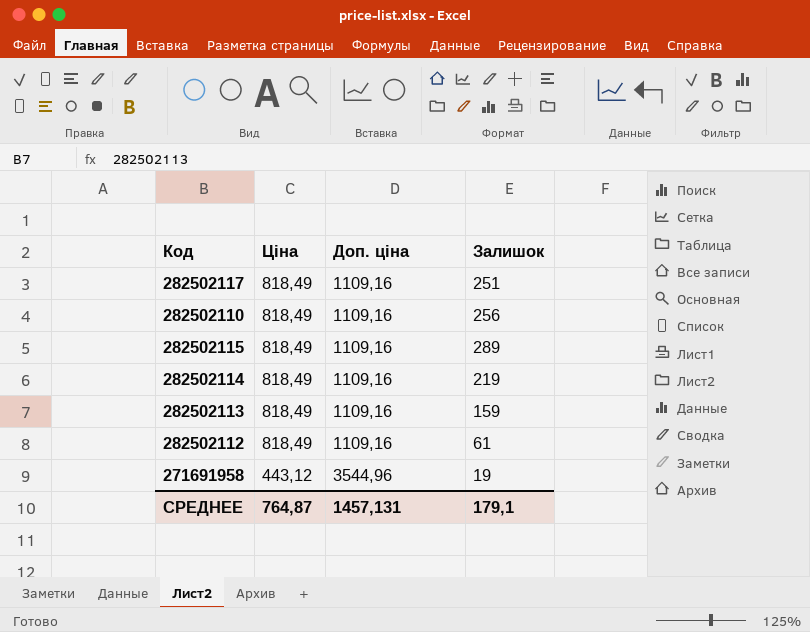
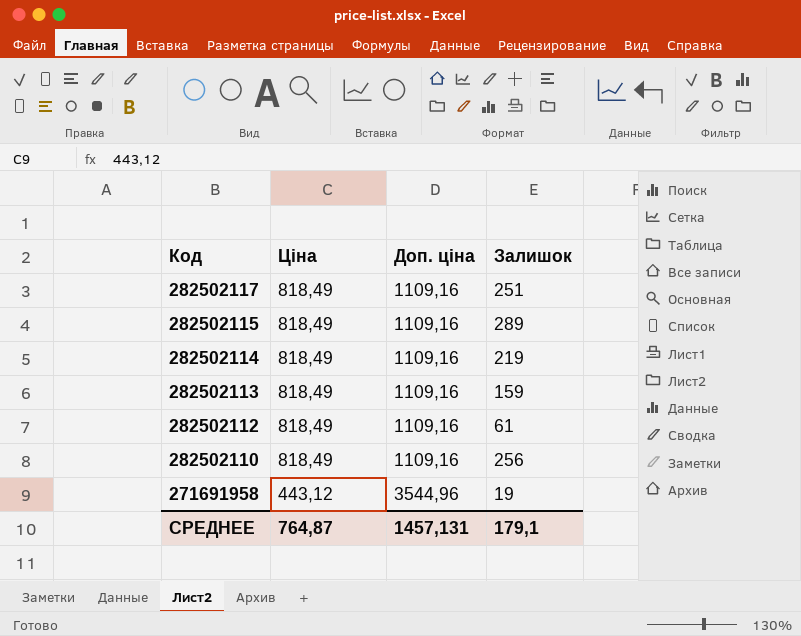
row order: Ціна descending -> Код descending

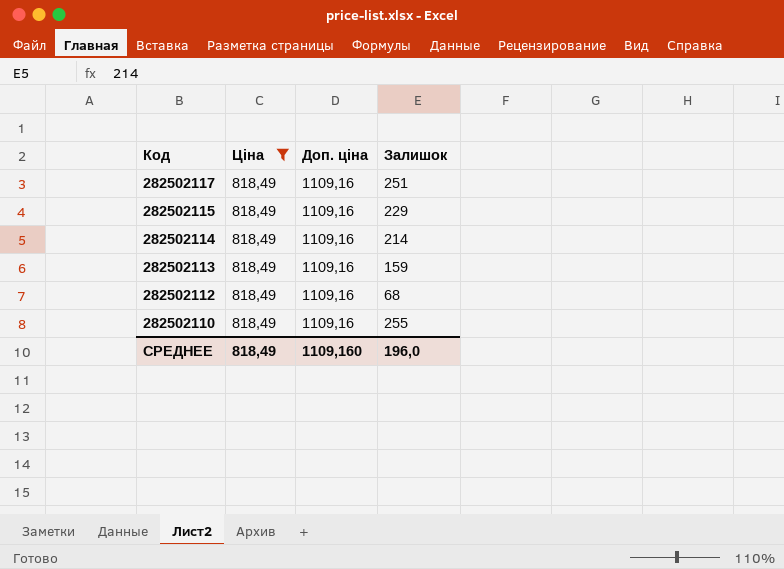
filter: none -> Ціна = 818,49
282502115 | Залишок: 289 -> 229
282502114 | Залишок: 219 -> 214
282502112 | Залишок: 61 -> 68
282502110 | Залишок: 256 -> 255
СРЕДНЕЕ | Ціна: 764,87 -> 818,49
СРЕДНЕЕ | Доп. ціна: 1457,131 -> 1109,160
СРЕДНЕЕ | Залишок: 179,1 -> 196,0

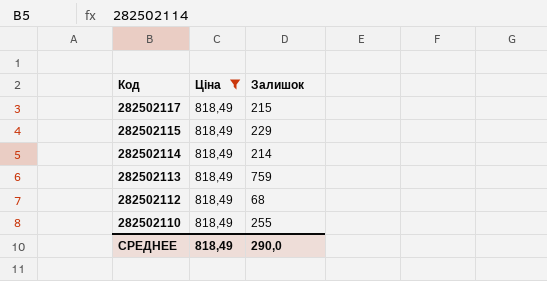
column Доп. ціна | position: 3 -> none
282502117 | Залишок: 251 -> 215
282502113 | Залишок: 159 -> 759
СРЕДНЕЕ | Залишок: 196,0 -> 290,0

